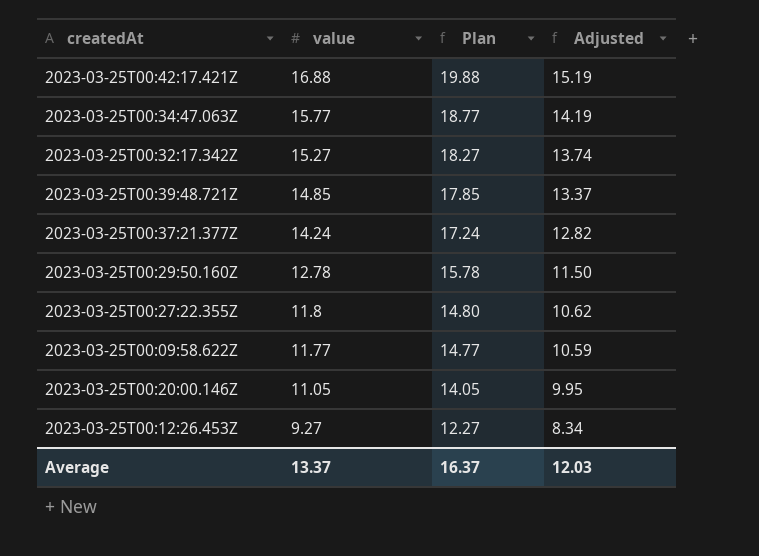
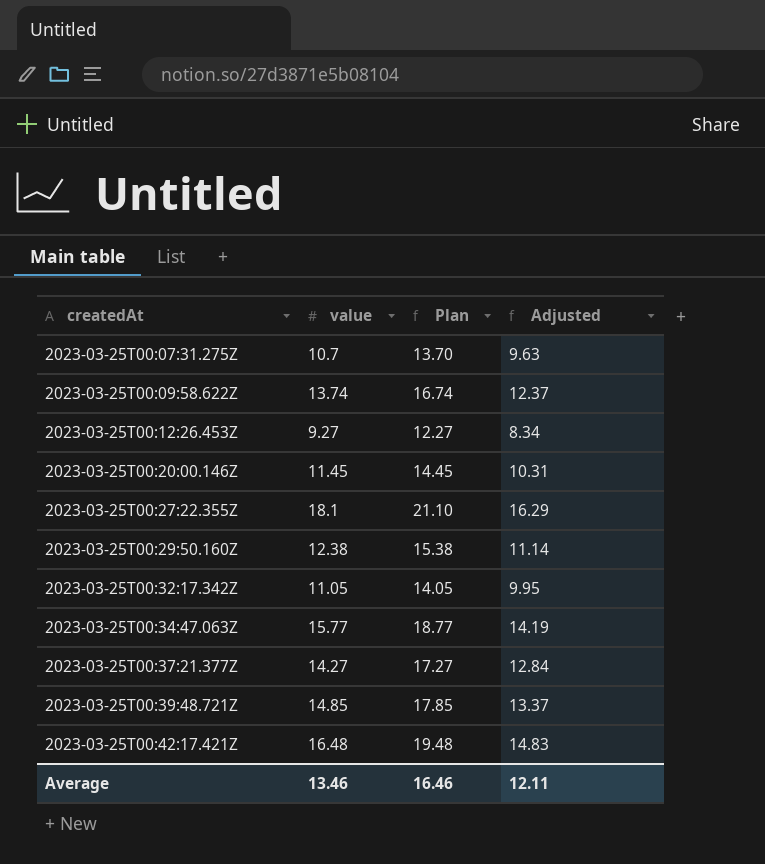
row order: value descending -> createdAt ascending
row 2023-03-25T00:07:31.275Z: none -> 10.7 | 13.70 | 9.63
2023-03-25T00:09:58.622Z | value: 11.77 -> 13.74
2023-03-25T00:09:58.622Z | Plan: 14.77 -> 16.74
2023-03-25T00:09:58.622Z | Adjusted: 10.59 -> 12.37
2023-03-25T00:20:00.146Z | value: 11.05 -> 11.45
2023-03-25T00:20:00.146Z | Plan: 14.05 -> 14.45
2023-03-25T00:20:00.146Z | Adjusted: 9.95 -> 10.31
2023-03-25T00:27:22.355Z | value: 11.8 -> 18.1
2023-03-25T00:27:22.355Z | Plan: 14.80 -> 21.10
2023-03-25T00:27:22.355Z | Adjusted: 10.62 -> 16.29
2023-03-25T00:29:50.160Z | value: 12.78 -> 12.38
2023-03-25T00:29:50.160Z | Plan: 15.78 -> 15.38
2023-03-25T00:29:50.160Z | Adjusted: 11.50 -> 11.14
2023-03-25T00:32:17.342Z | value: 15.27 -> 11.05
2023-03-25T00:32:17.342Z | Plan: 18.27 -> 14.05
2023-03-25T00:32:17.342Z | Adjusted: 13.74 -> 9.95
2023-03-25T00:37:21.377Z | value: 14.24 -> 14.27
2023-03-25T00:37:21.377Z | Plan: 17.24 -> 17.27
2023-03-25T00:37:21.377Z | Adjusted: 12.82 -> 12.84
2023-03-25T00:42:17.421Z | value: 16.88 -> 16.48
2023-03-25T00:42:17.421Z | Plan: 19.88 -> 19.48
2023-03-25T00:42:17.421Z | Adjusted: 15.19 -> 14.83
Average | value: 13.37 -> 13.46
Average | Plan: 16.37 -> 16.46
Average | Adjusted: 12.03 -> 12.11

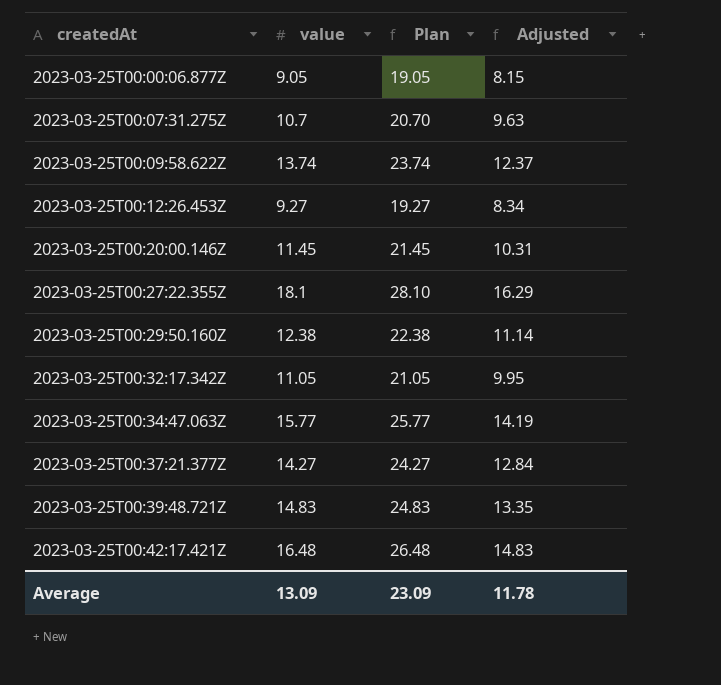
column Plan | formula: [value] + 3 -> [value] + 10
row 2023-03-25T00:00:06.877Z: none -> 9.05 | 19.05 | 8.15
2023-03-25T00:39:48.721Z | value: 14.85 -> 14.83
2023-03-25T00:39:48.721Z | Adjusted: 13.37 -> 13.35
Average | value: 13.46 -> 13.09
Average | Plan: 16.46 -> 23.09
Average | Adjusted: 12.11 -> 11.78

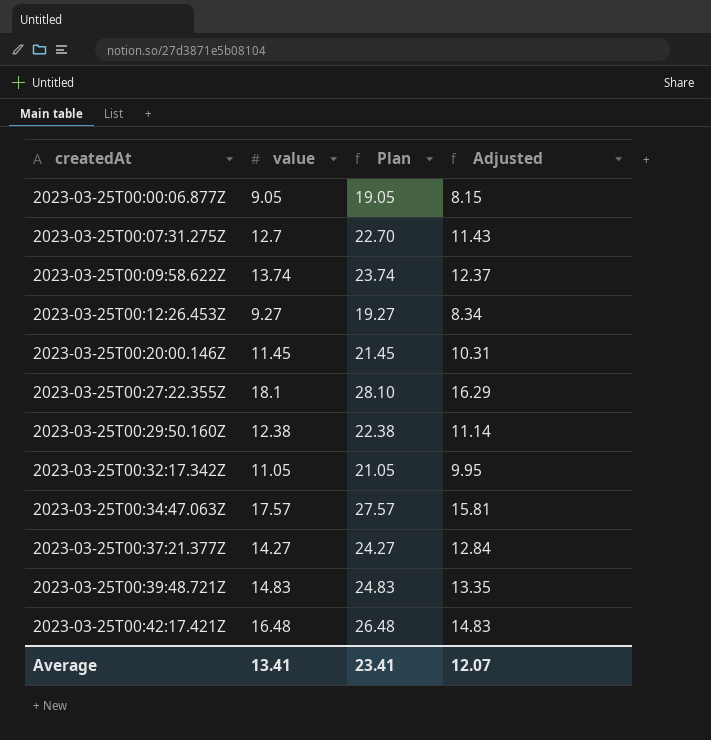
2023-03-25T00:07:31.275Z | value: 10.7 -> 12.7
2023-03-25T00:07:31.275Z | Plan: 20.70 -> 22.70
2023-03-25T00:07:31.275Z | Adjusted: 9.63 -> 11.43
2023-03-25T00:34:47.063Z | value: 15.77 -> 17.57
2023-03-25T00:34:47.063Z | Plan: 25.77 -> 27.57
2023-03-25T00:34:47.063Z | Adjusted: 14.19 -> 15.81
Average | value: 13.09 -> 13.41
Average | Plan: 23.09 -> 23.41
Average | Adjusted: 11.78 -> 12.07

